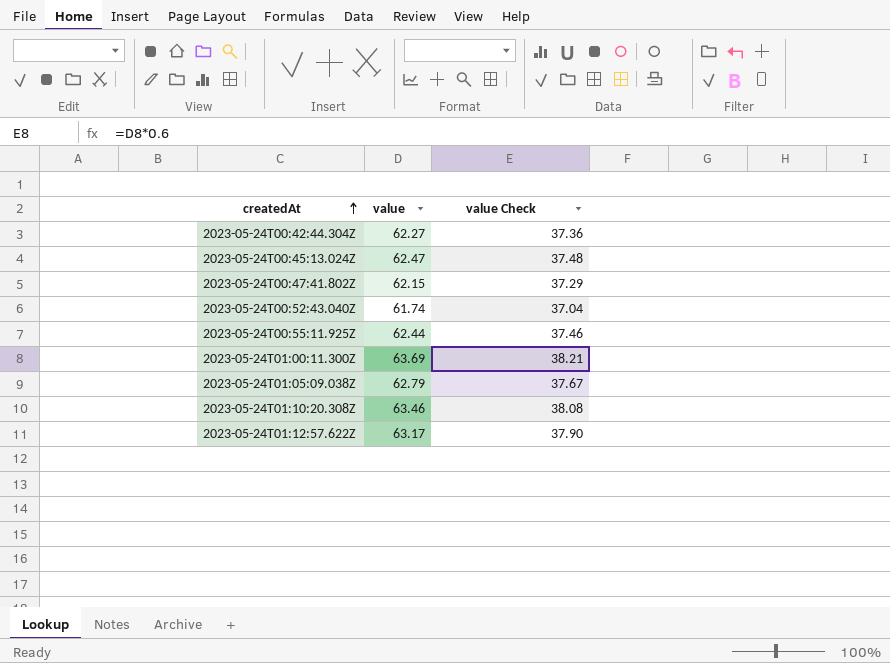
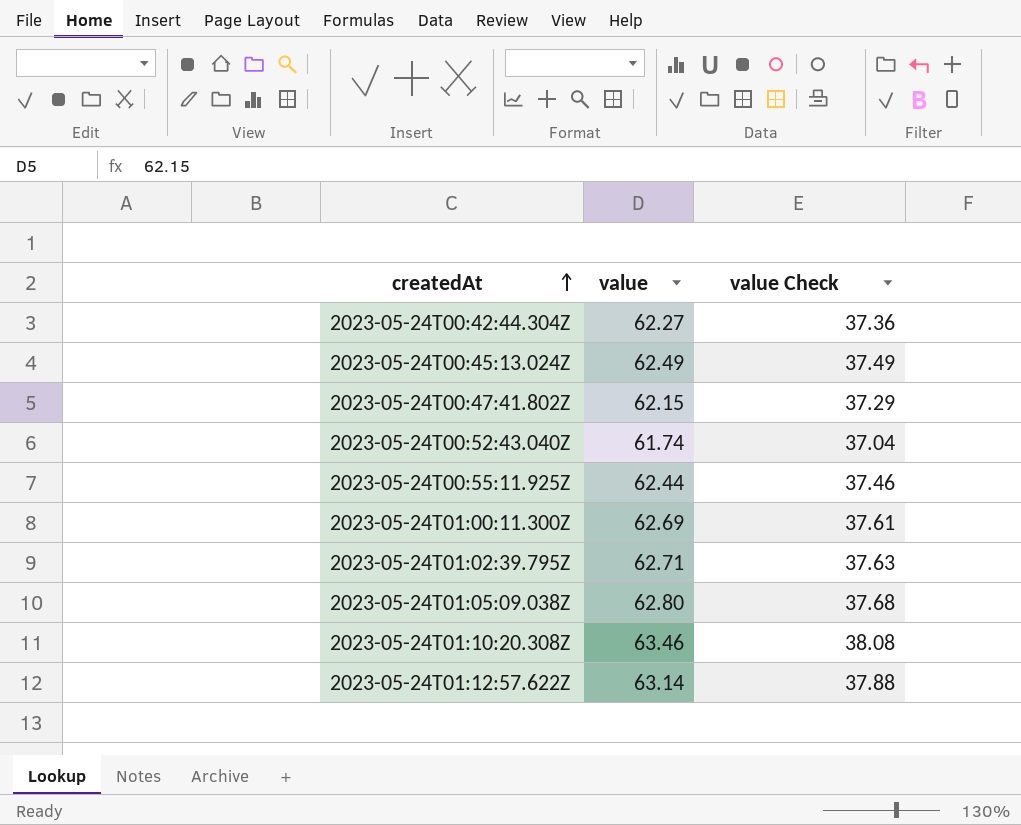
2023-05-24T00:45:13.024Z | value: 62.47 -> 62.49
2023-05-24T00:45:13.024Z | value Check: 37.48 -> 37.49
2023-05-24T01:00:11.300Z | value: 63.69 -> 62.69
2023-05-24T01:00:11.300Z | value Check: 38.21 -> 37.61
row 2023-05-24T01:02:39.795Z: none -> 62.71 | 37.63
2023-05-24T01:05:09.038Z | value: 62.79 -> 62.80
2023-05-24T01:05:09.038Z | value Check: 37.67 -> 37.68
2023-05-24T01:12:57.622Z | value: 63.17 -> 63.14
2023-05-24T01:12:57.622Z | value Check: 37.90 -> 37.88

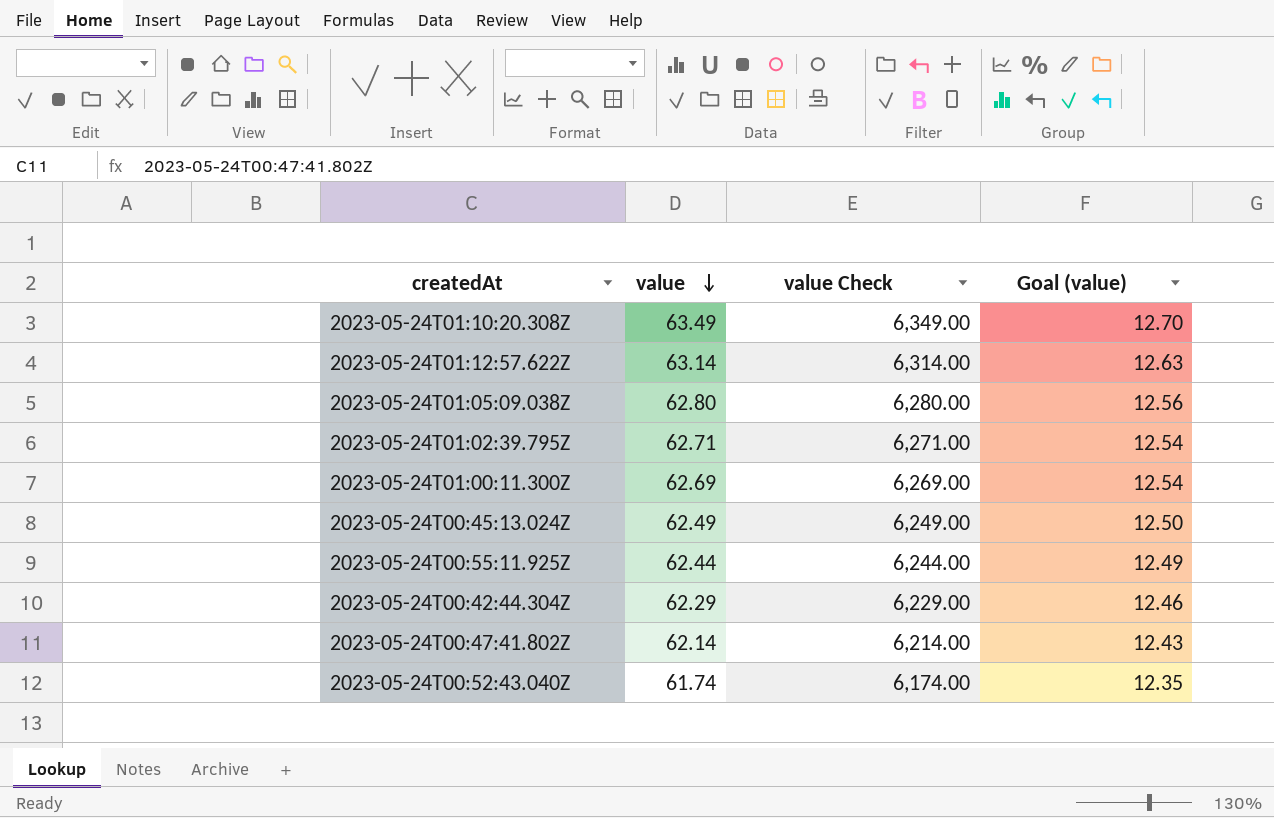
row order: createdAt ascending -> value descending
column value Check | formula: [value] * 0.6 -> [value] * 100
column Goal (value) | formula: none -> [value] * 0.2
2023-05-24T01:10:20.308Z | value: 63.46 -> 63.49
2023-05-24T00:42:44.304Z | value: 62.27 -> 62.29
2023-05-24T00:47:41.802Z | value: 62.15 -> 62.14

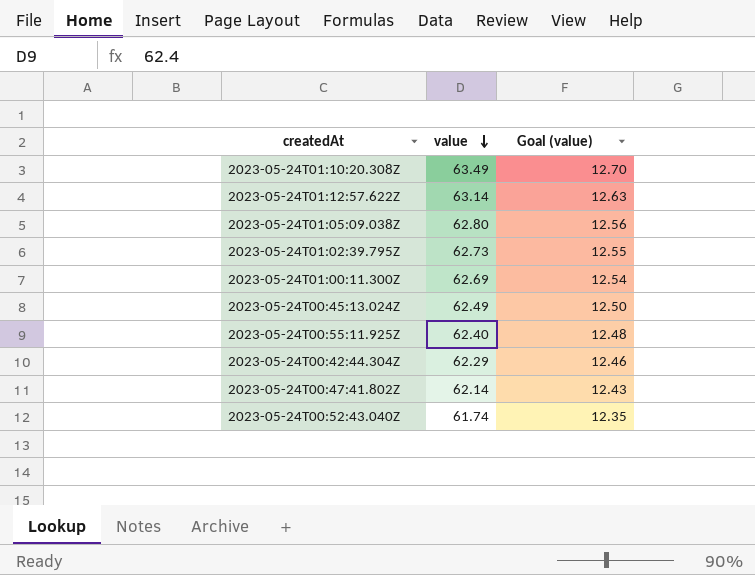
column value Check | formula: [value] * 100 -> none
2023-05-24T01:02:39.795Z | value: 62.71 -> 62.73
2023-05-24T01:02:39.795Z | Goal (value): 12.54 -> 12.55
2023-05-24T00:55:11.925Z | value: 62.44 -> 62.40
2023-05-24T00:55:11.925Z | Goal (value): 12.49 -> 12.48

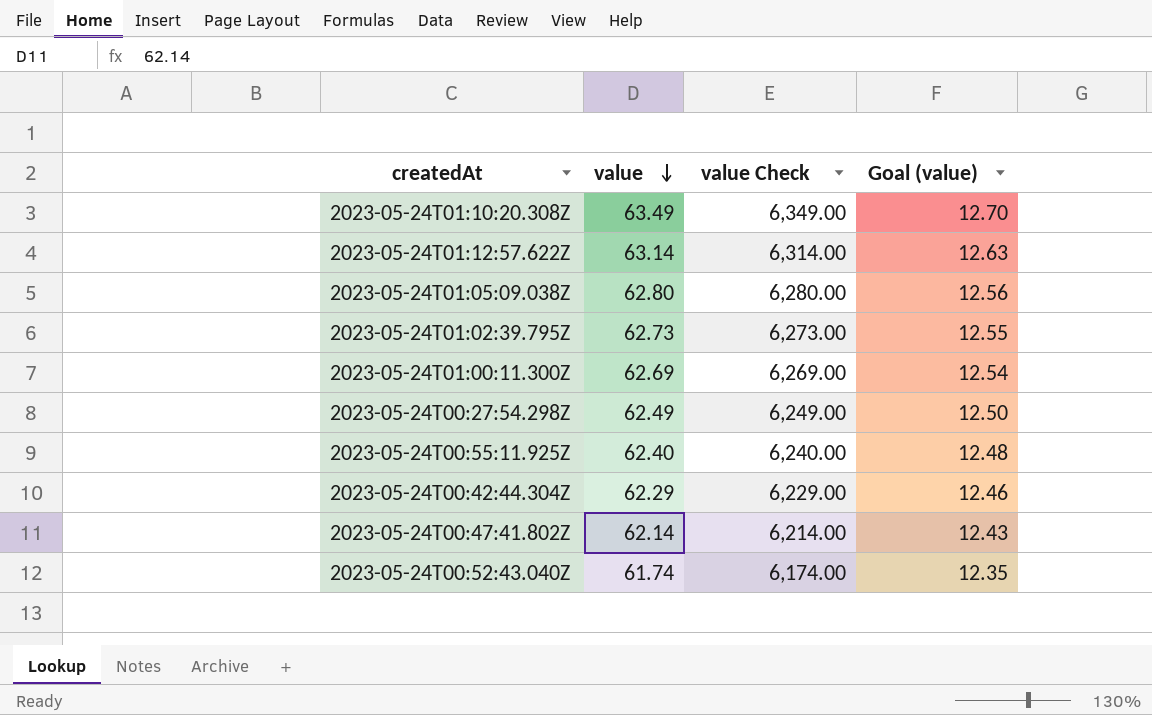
column value Check | formula: none -> [value] * 100
row 2023-05-24T00:45:13.024Z: 62.49 | 12.50 -> none
row 2023-05-24T00:27:54.298Z: none -> 62.49 | 6,249.00 | 12.50

